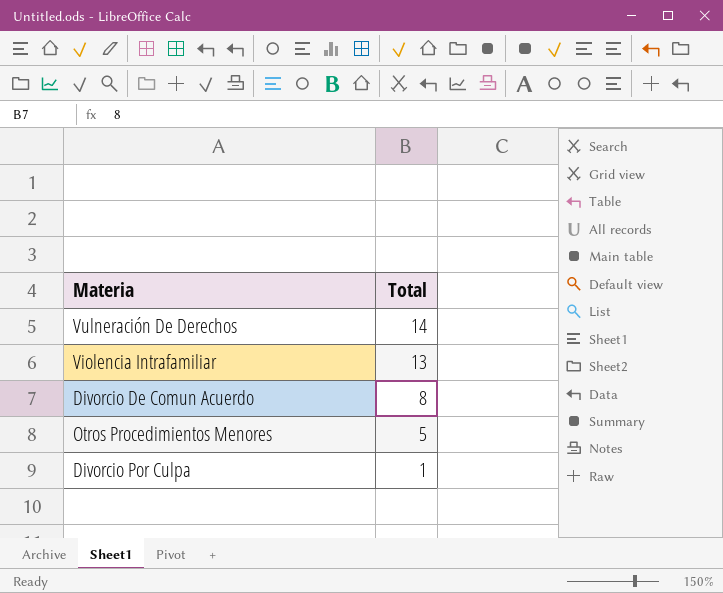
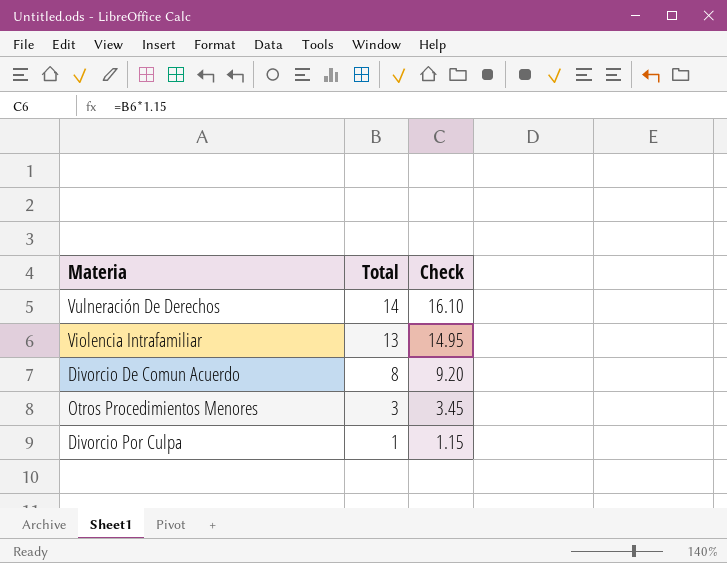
column Check | formula: none -> [Total] * 1.15
Otros Procedimientos Menores | Total: 5 -> 3

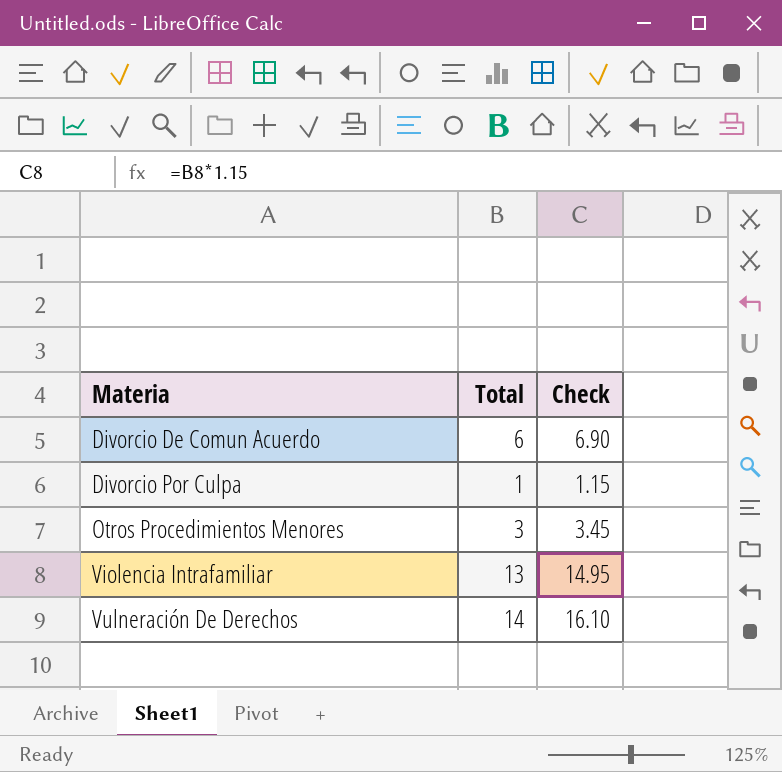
row order: Total descending -> Materia ascending
Divorcio De Comun Acuerdo | Total: 8 -> 6
Divorcio De Comun Acuerdo | Check: 9.20 -> 6.90

